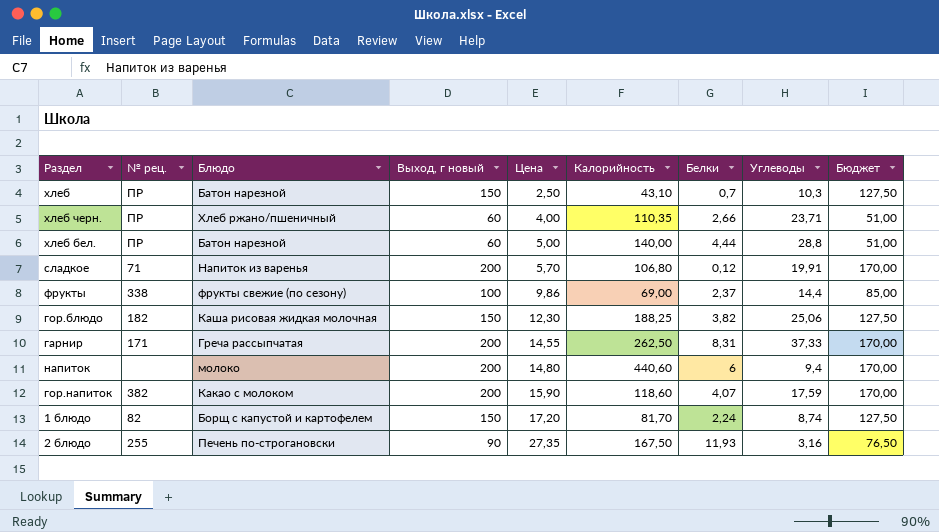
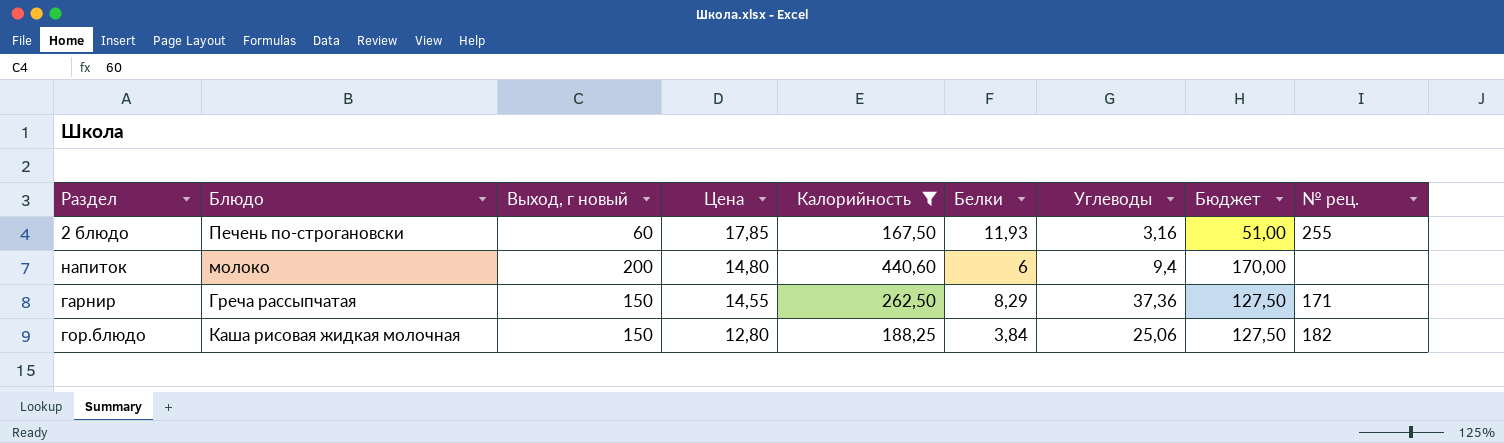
filter: none -> Калорийность >= 167,50
row order: Цена ascending -> Цена descending
column № рец. | position: 2 -> 9
2 блюдо | Выход, г новый: 90 -> 60
2 блюдо | Цена: 27,35 -> 17,85
2 блюдо | Бюджет: 76,50 -> 51,00
гарнир | Выход, г новый: 200 -> 150
гарнир | Белки: 8,31 -> 8,29
гарнир | Углеводы: 37,33 -> 37,36
гарнир | Бюджет: 170,00 -> 127,50
гор.блюдо | Цена: 12,30 -> 12,80
гор.блюдо | Белки: 3,82 -> 3,84

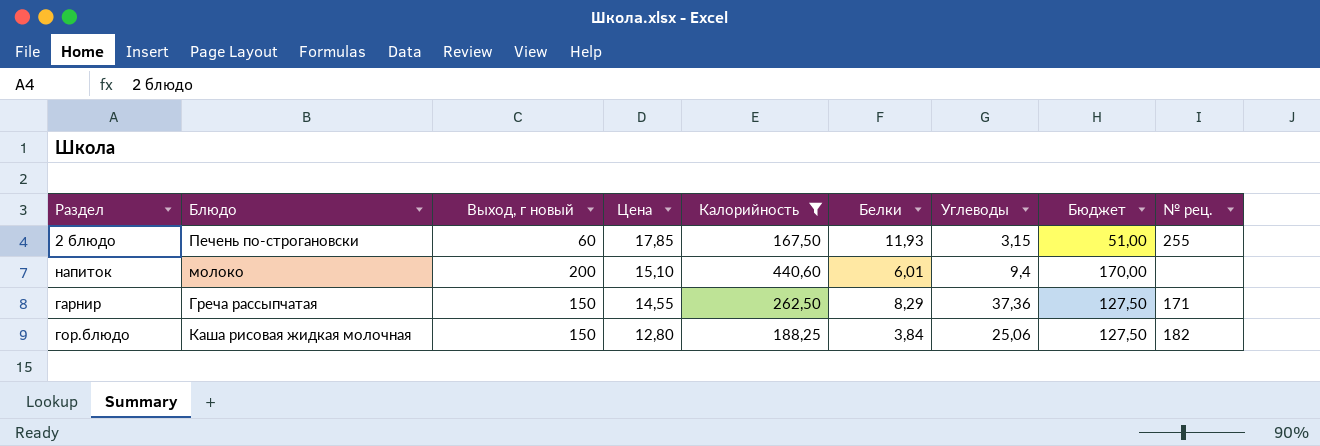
2 блюдо | Углеводы: 3,16 -> 3,15
напиток | Цена: 14,80 -> 15,10
напиток | Белки: 6 -> 6,01

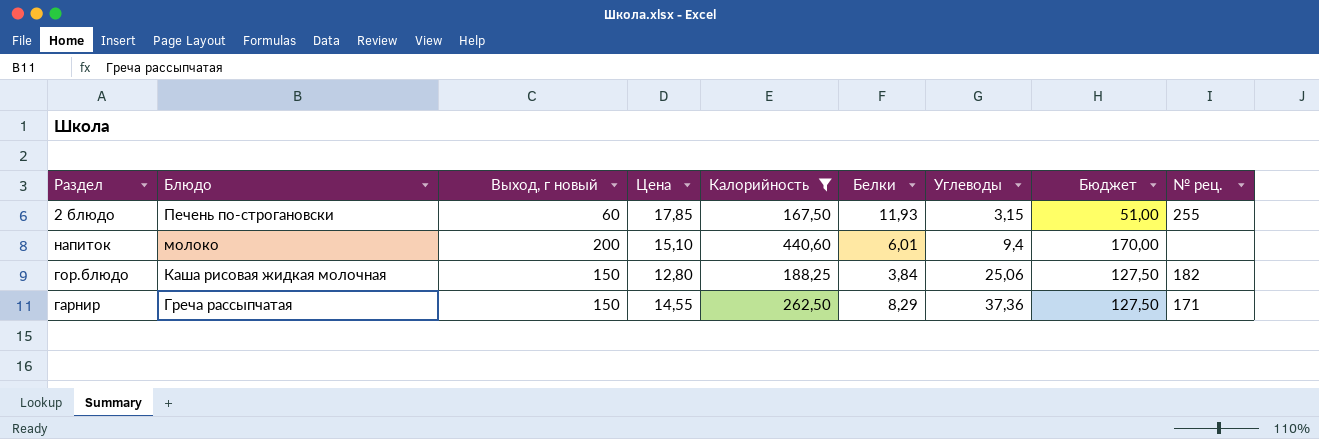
row order: Цена descending -> Блюдо descending

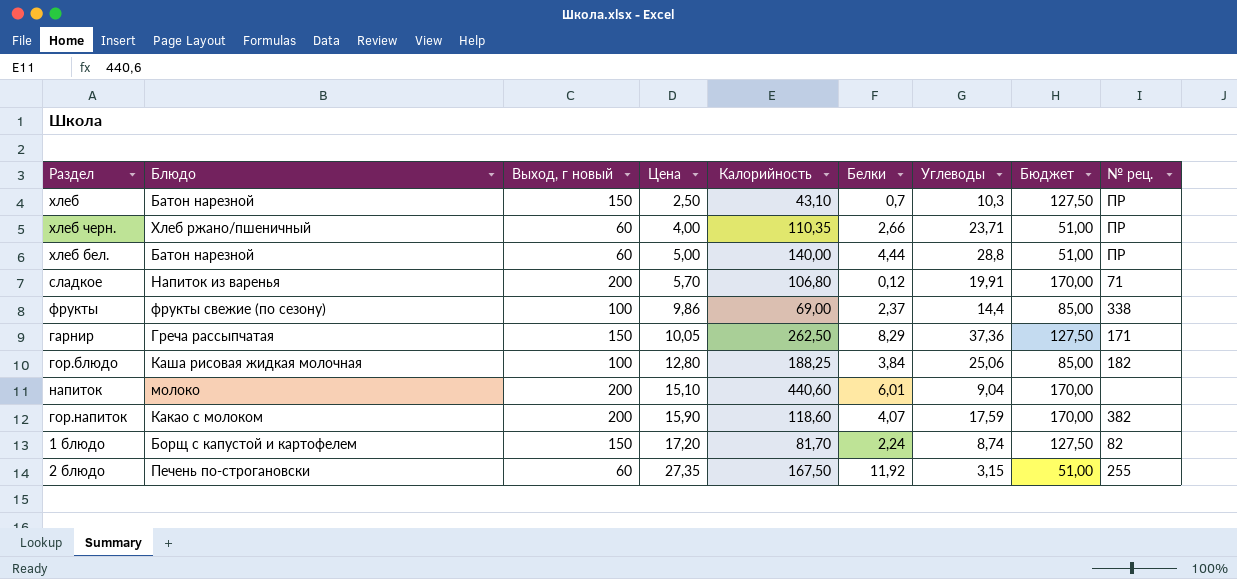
filter: Калорийность >= 167,50 -> none
row order: Блюдо descending -> Цена ascending
гарнир | Цена: 14,55 -> 10,05
гор.блюдо | Выход, г новый: 150 -> 100
гор.блюдо | Бюджет: 127,50 -> 85,00
напиток | Углеводы: 9,4 -> 9,04
2 блюдо | Цена: 17,85 -> 27,35
2 блюдо | Белки: 11,93 -> 11,92

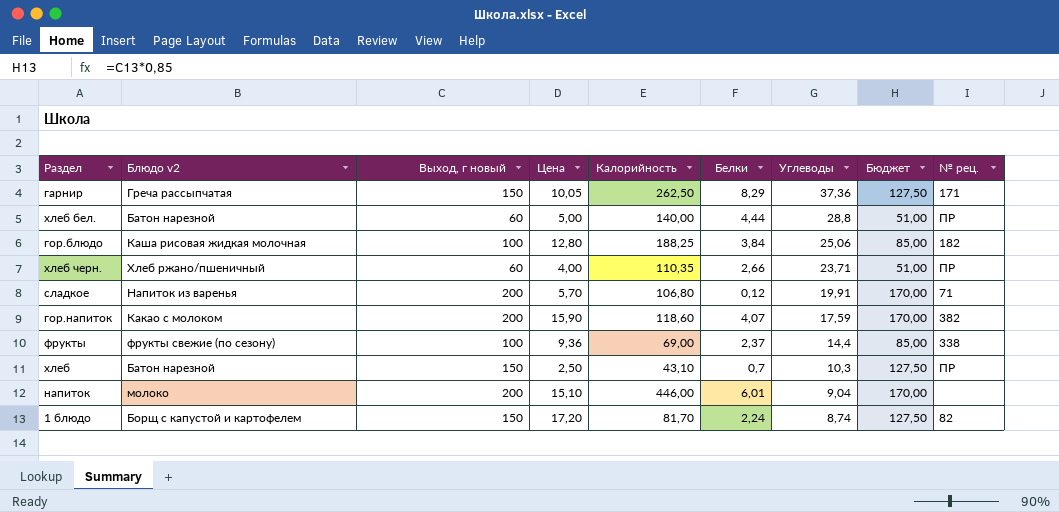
row order: Цена ascending -> Углеводы descending
column name: Блюдо -> Блюдо v2
row 2 блюдо: Печень по-строгановски | 60 | 27,35 | 167,50 | 11,92 | 3,15 | 51,00 | 255 -> none
фрукты | Цена: 9,86 -> 9,36
напиток | Калорийность: 440,60 -> 446,00

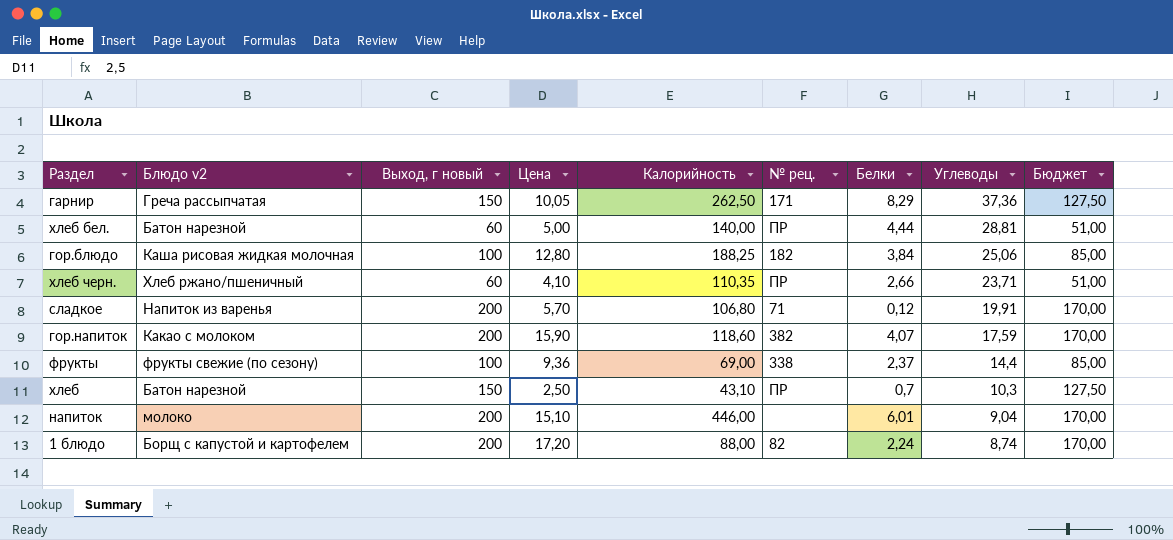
column № рец. | position: 9 -> 6
хлеб бел. | Углеводы: 28,8 -> 28,81
хлеб черн. | Цена: 4,00 -> 4,10
1 блюдо | Выход, г новый: 150 -> 200
1 блюдо | Калорийность: 81,70 -> 88,00
1 блюдо | Бюджет: 127,50 -> 170,00

